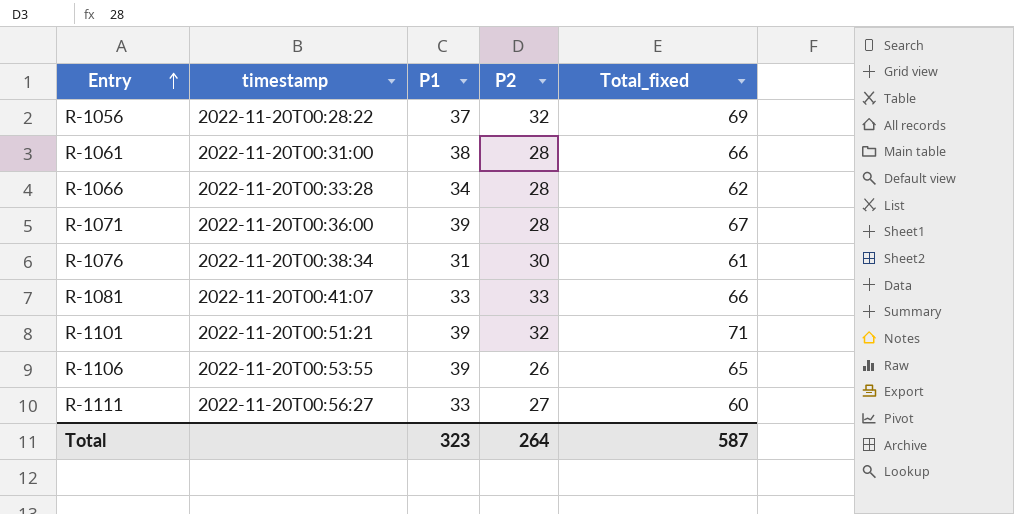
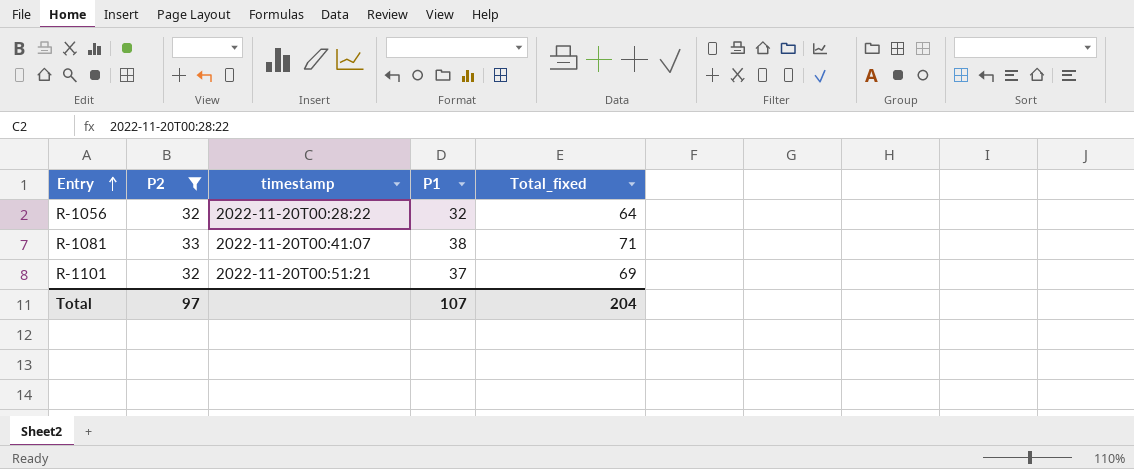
filter: none -> P2 >= 32
column P2 | position: 4 -> 2
R-1056 | P1: 37 -> 32
R-1056 | Total_fixed: 69 -> 64
R-1081 | P1: 33 -> 38
R-1081 | Total_fixed: 66 -> 71
R-1101 | P1: 39 -> 37
R-1101 | Total_fixed: 71 -> 69
Total | P2: 264 -> 97
Total | P1: 323 -> 107
Total | Total_fixed: 587 -> 204

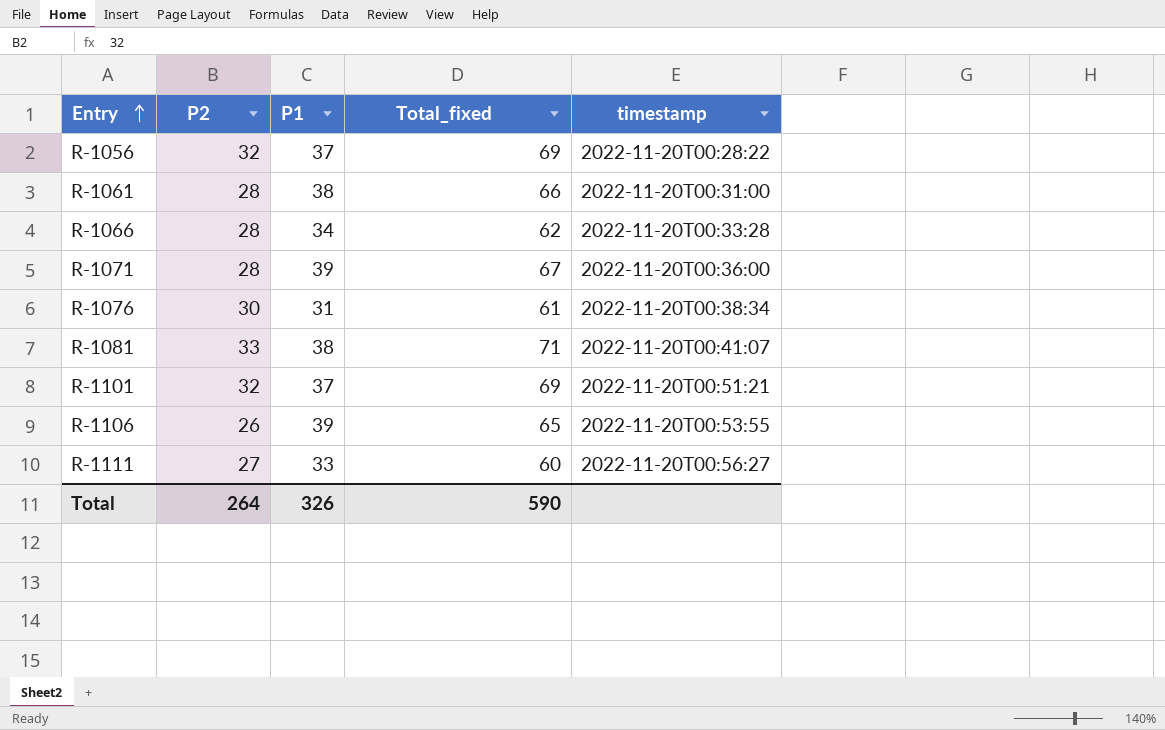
filter: P2 >= 32 -> none
column timestamp | position: 3 -> 5
R-1056 | P1: 32 -> 37
R-1056 | Total_fixed: 64 -> 69
Total | P2: 97 -> 264
Total | P1: 107 -> 326
Total | Total_fixed: 204 -> 590

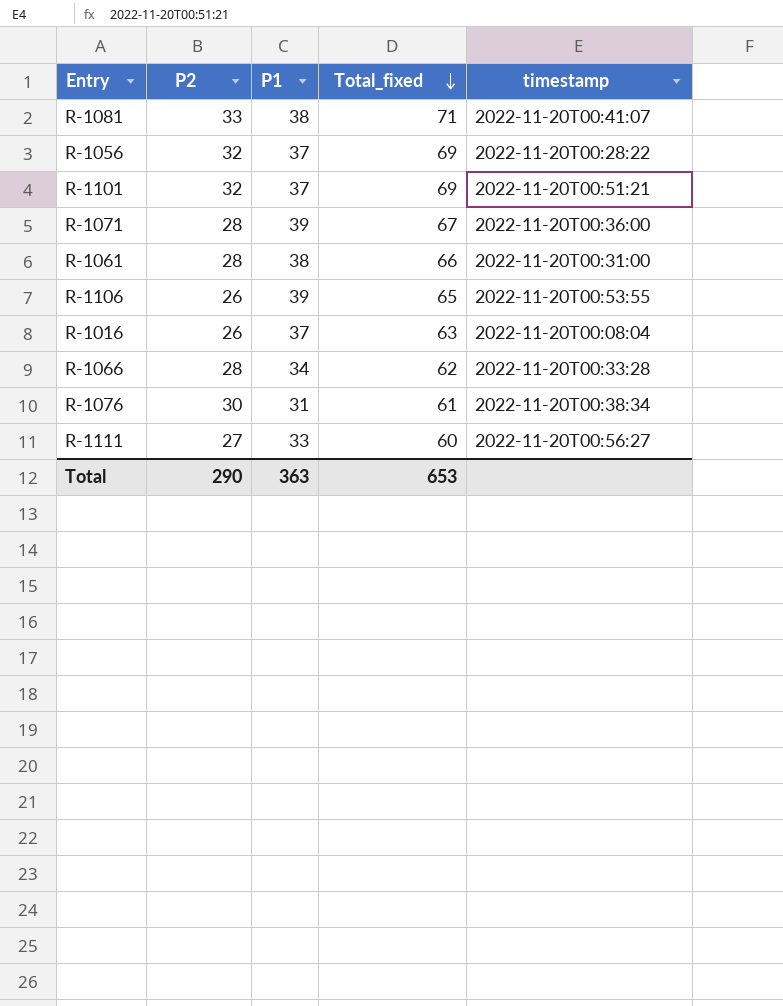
row order: Entry ascending -> Total_fixed descending
row R-1016: none -> 26 | 37 | 63 | 2022-11-20T00:08:04
Total | P2: 264 -> 290
Total | P1: 326 -> 363
Total | Total_fixed: 590 -> 653

